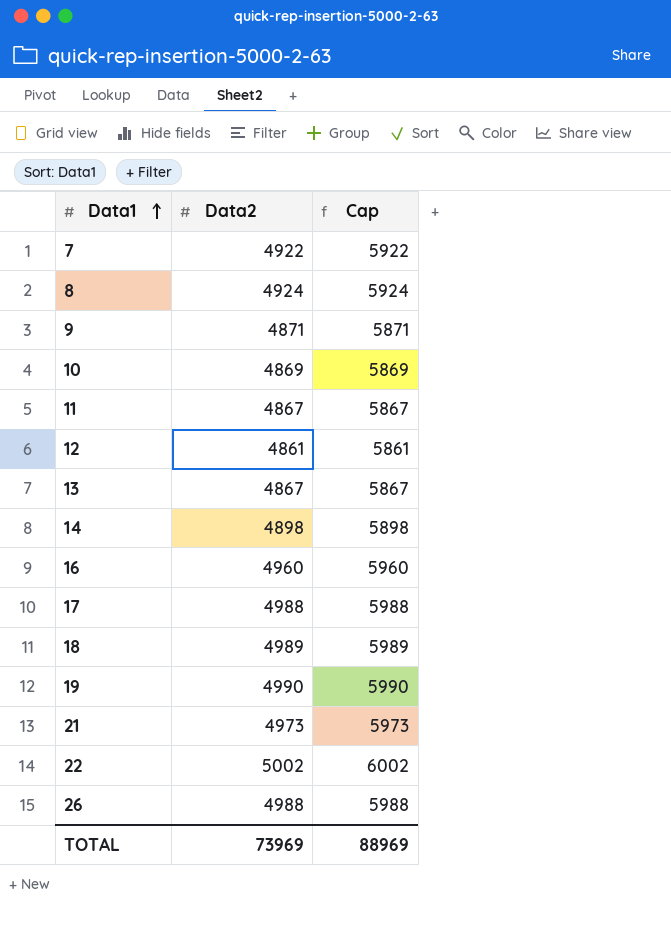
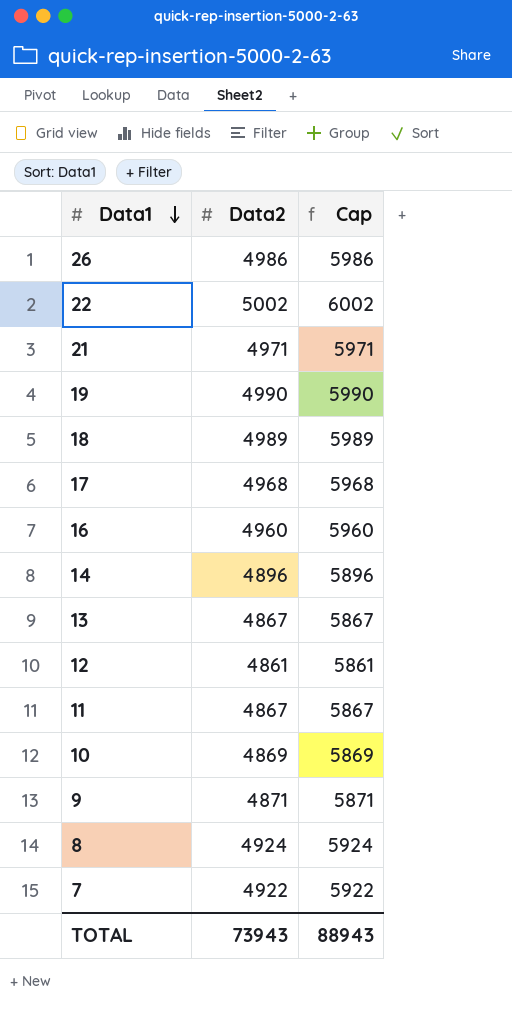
row order: Data1 ascending -> Data1 descending
26 | Data2: 4988 -> 4986
26 | Cap: 5988 -> 5986
21 | Data2: 4973 -> 4971
21 | Cap: 5973 -> 5971
17 | Data2: 4988 -> 4968
17 | Cap: 5988 -> 5968
14 | Data2: 4898 -> 4896
14 | Cap: 5898 -> 5896
TOTAL | Data2: 73969 -> 73943
TOTAL | Cap: 88969 -> 88943

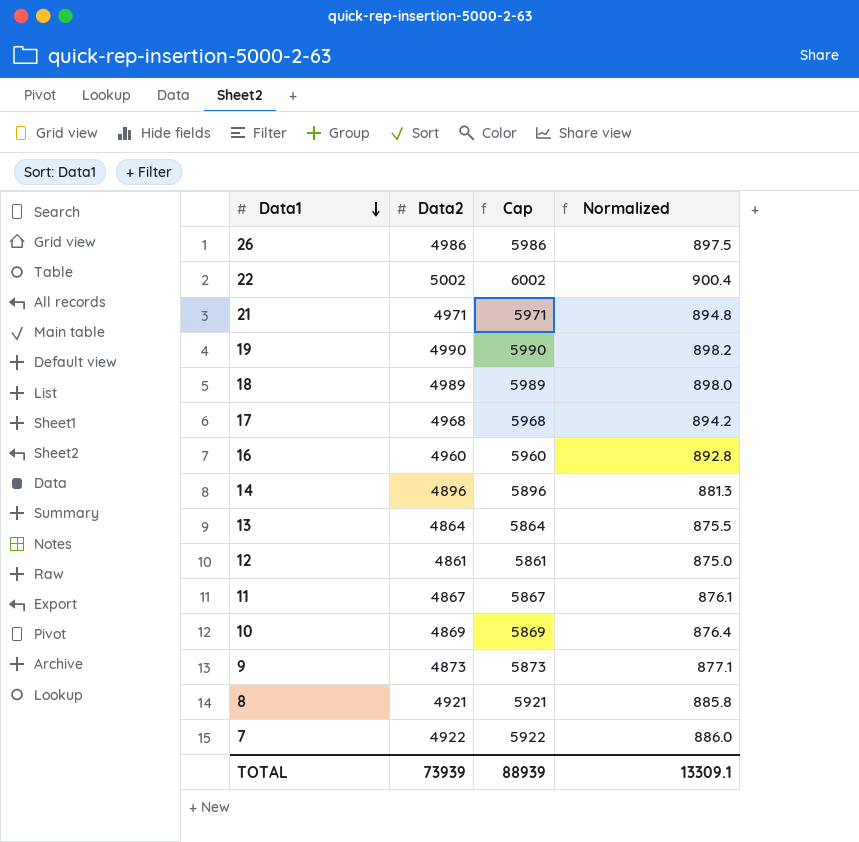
column Normalized | formula: none -> [Data2] * 0.18
13 | Data2: 4867 -> 4864
13 | Cap: 5867 -> 5864
9 | Data2: 4871 -> 4873
9 | Cap: 5871 -> 5873
8 | Data2: 4924 -> 4921
8 | Cap: 5924 -> 5921
TOTAL | Data2: 73943 -> 73939
TOTAL | Cap: 88943 -> 88939

